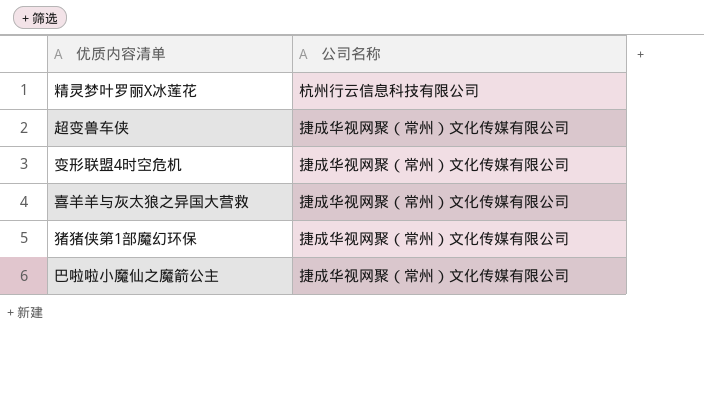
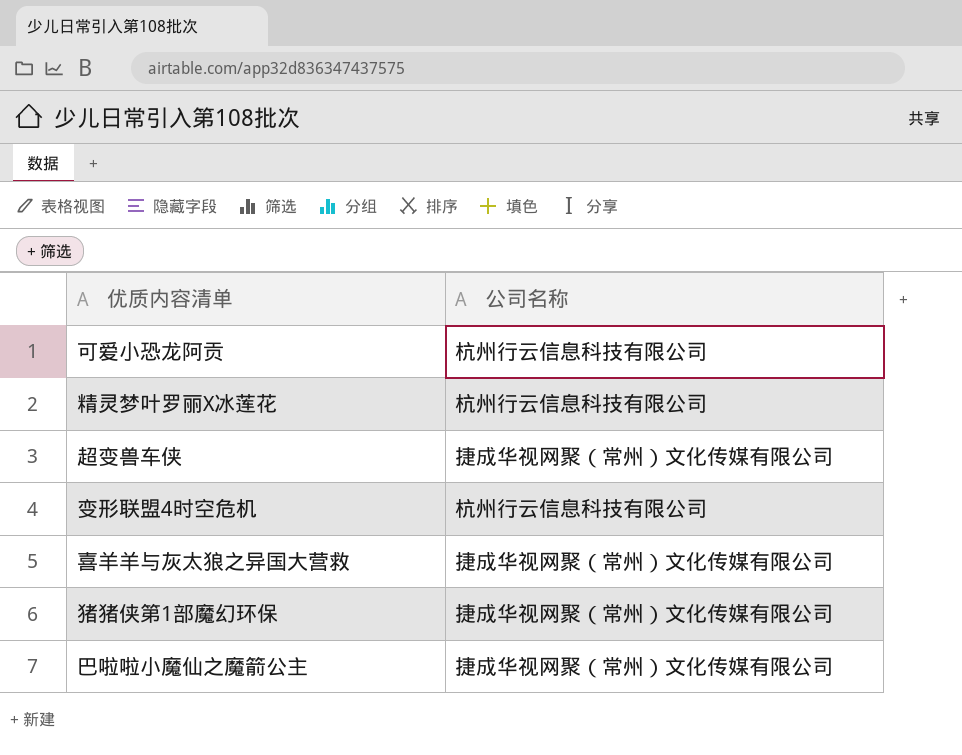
row 可爱小恐龙阿贡: none -> 杭州行云信息科技有限公司
变形联盟4时空危机 | 公司名称: 捷成华视网聚（常州）文化传媒有限公司 -> 杭州行云信息科技有限公司

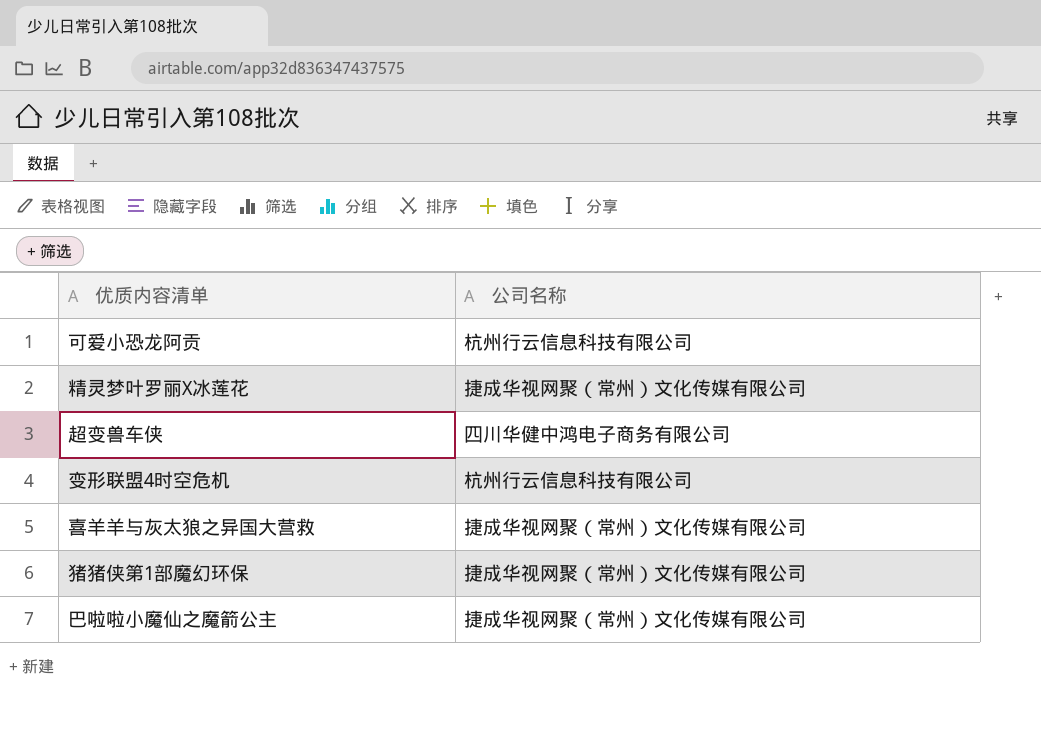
精灵梦叶罗丽X冰莲花 | 公司名称: 杭州行云信息科技有限公司 -> 捷成华视网聚（常州）文化传媒有限公司
超变兽车侠 | 公司名称: 捷成华视网聚（常州）文化传媒有限公司 -> 四川华健中鸿电子商务有限公司

